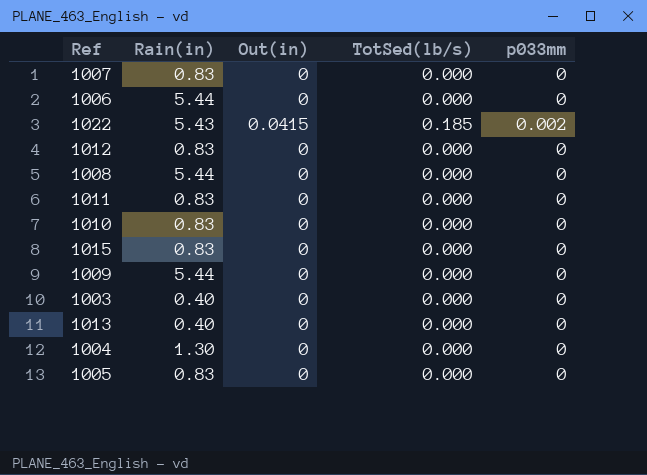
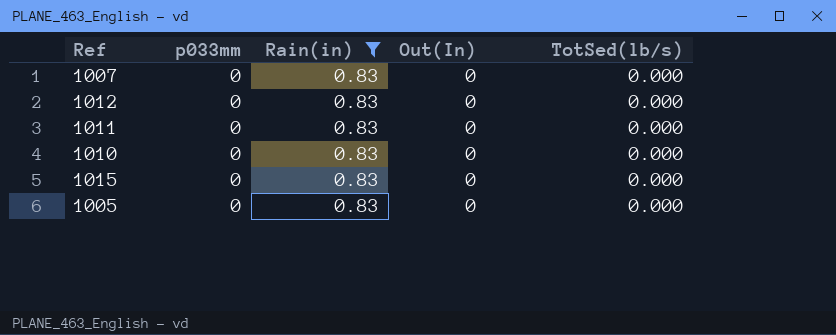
filter: none -> Rain(in) = 0.83
column p033mm | position: 5 -> 2
column name: Out(in) -> Out(In)

